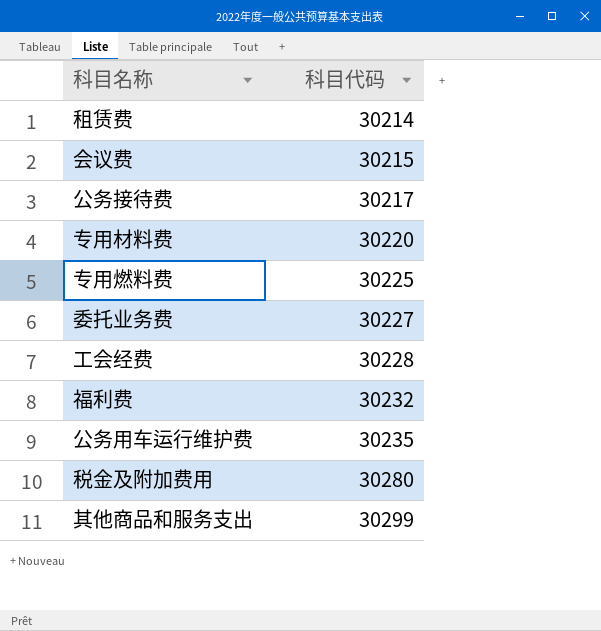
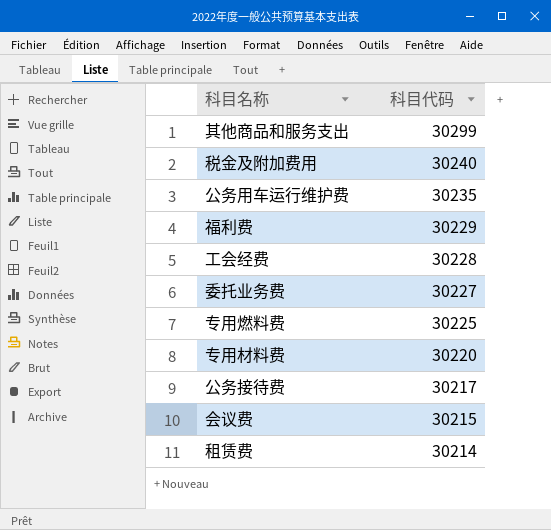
row order: 科目代码 ascending -> 科目代码 descending
税金及附加费用 | 科目代码: 30280 -> 30240
福利费 | 科目代码: 30232 -> 30229

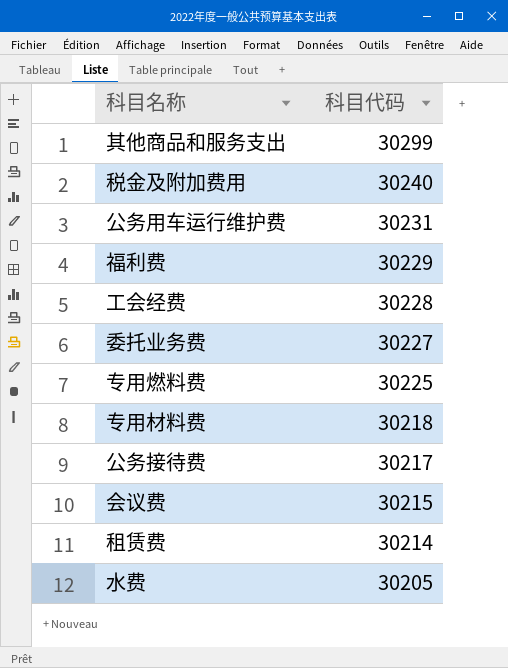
公务用车运行维护费 | 科目代码: 30235 -> 30231
专用材料费 | 科目代码: 30220 -> 30218
row 水费: none -> 30205

